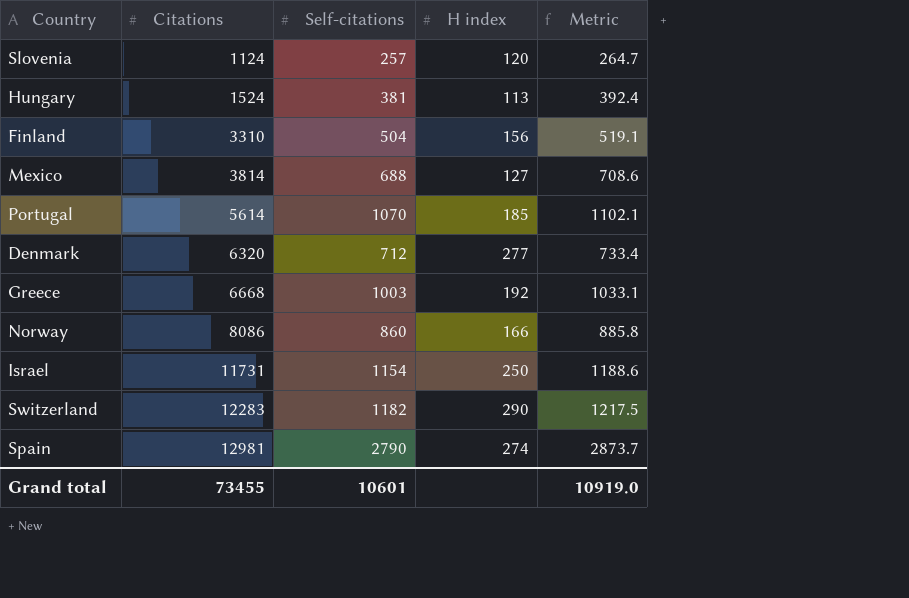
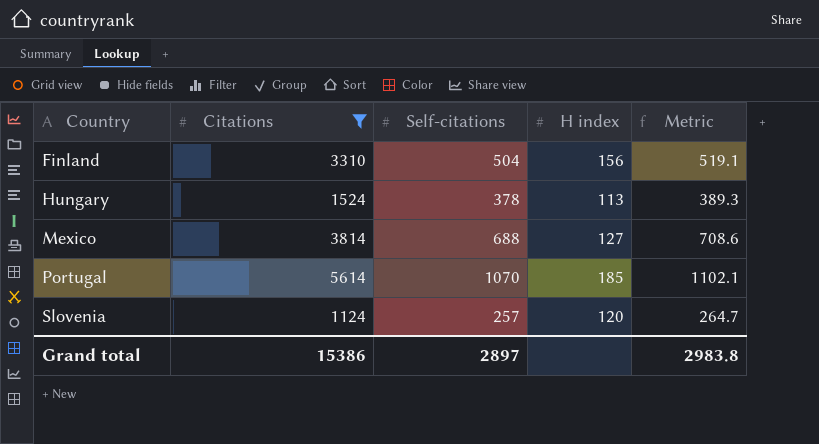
filter: none -> Citations <= 5614
row order: Citations ascending -> Country ascending
Hungary | Self-citations: 381 -> 378
Hungary | Metric: 392.4 -> 389.3
Grand total | Citations: 73455 -> 15386
Grand total | Self-citations: 10601 -> 2897
Grand total | Metric: 10919.0 -> 2983.8

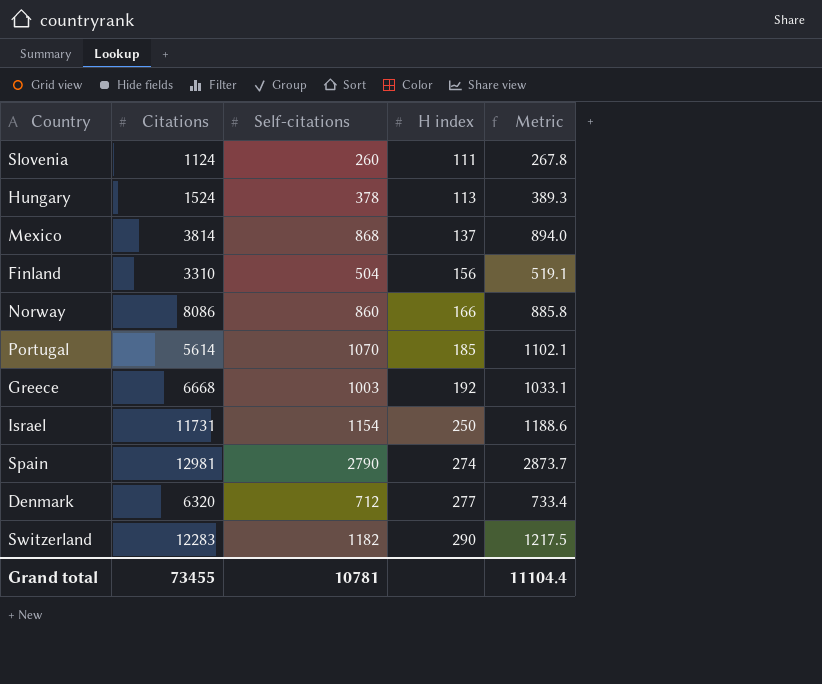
filter: Citations <= 5614 -> none
row order: Country ascending -> H index ascending
Slovenia | Self-citations: 257 -> 260
Slovenia | H index: 120 -> 111
Slovenia | Metric: 264.7 -> 267.8
Mexico | Self-citations: 688 -> 868
Mexico | H index: 127 -> 137
Mexico | Metric: 708.6 -> 894.0
Grand total | Citations: 15386 -> 73455
Grand total | Self-citations: 2897 -> 10781
Grand total | Metric: 2983.8 -> 11104.4

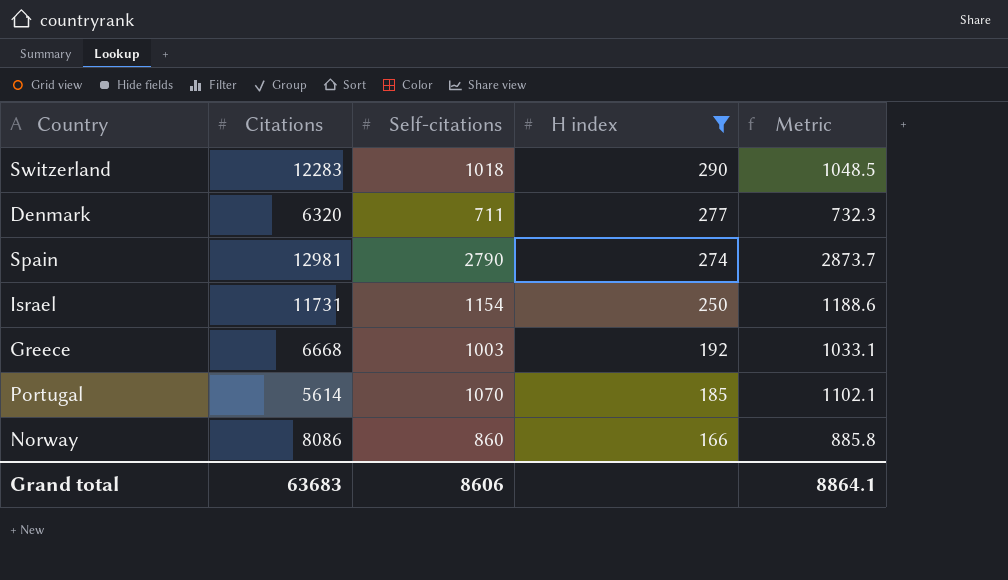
filter: none -> H index >= 166
row order: H index ascending -> H index descending
Switzerland | Self-citations: 1182 -> 1018
Switzerland | Metric: 1217.5 -> 1048.5
Denmark | Self-citations: 712 -> 711
Denmark | Metric: 733.4 -> 732.3
Grand total | Citations: 73455 -> 63683
Grand total | Self-citations: 10781 -> 8606
Grand total | Metric: 11104.4 -> 8864.1

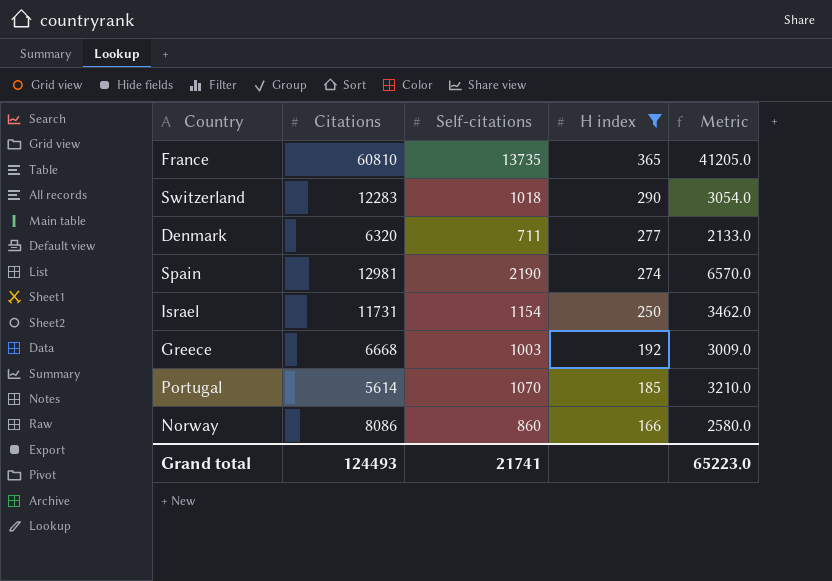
column Metric | formula: [Self-citations] * 1.03 -> [Self-citations] * 3
row France: none -> 60810 | 13735 | 365 | 41205.0
Spain | Self-citations: 2790 -> 2190
Grand total | Citations: 63683 -> 124493
Grand total | Self-citations: 8606 -> 21741
Grand total | Metric: 8864.1 -> 65223.0

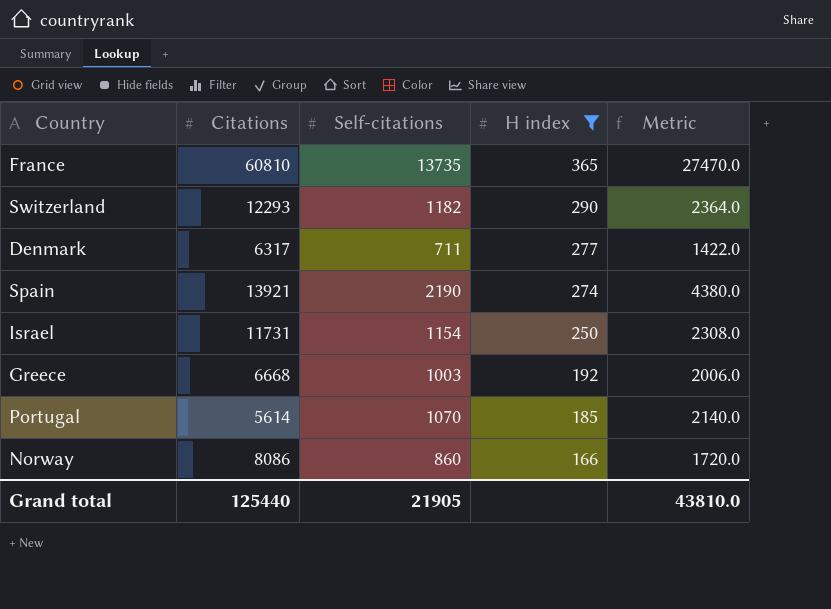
column Metric | formula: [Self-citations] * 3 -> [Self-citations] * 2
Switzerland | Citations: 12283 -> 12293
Switzerland | Self-citations: 1018 -> 1182
Denmark | Citations: 6320 -> 6317
Spain | Citations: 12981 -> 13921
Grand total | Citations: 124493 -> 125440
Grand total | Self-citations: 21741 -> 21905
Grand total | Metric: 65223.0 -> 43810.0

